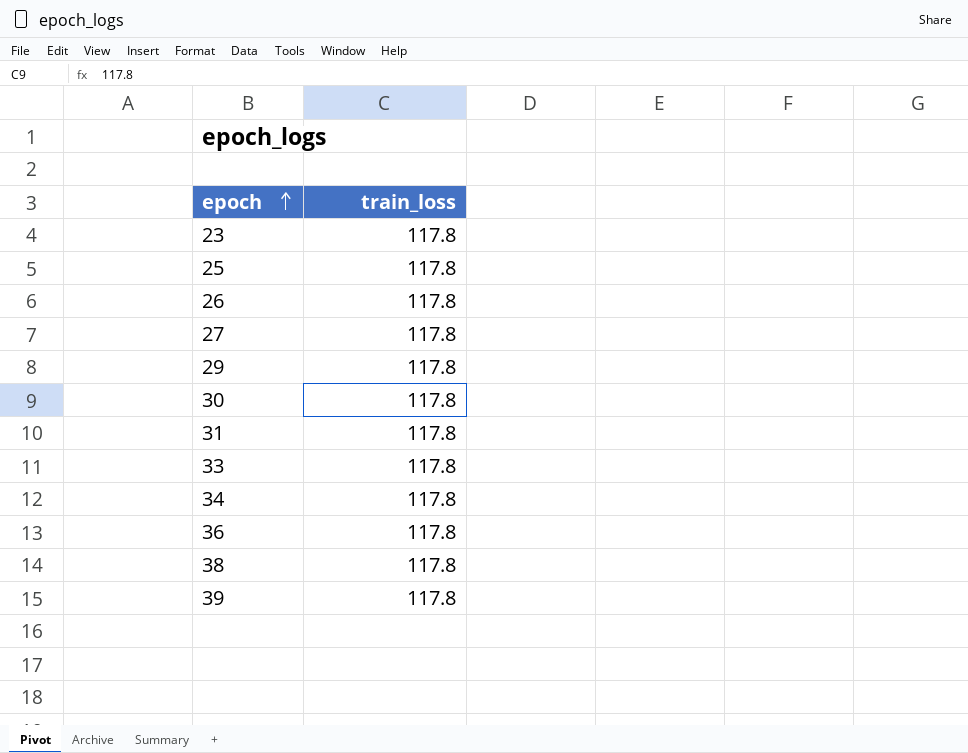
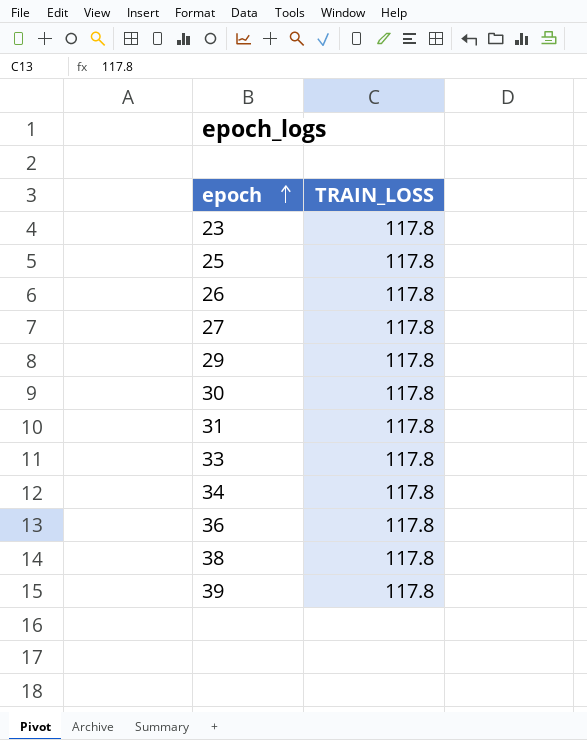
column name: train_loss -> TRAIN_LOSS

